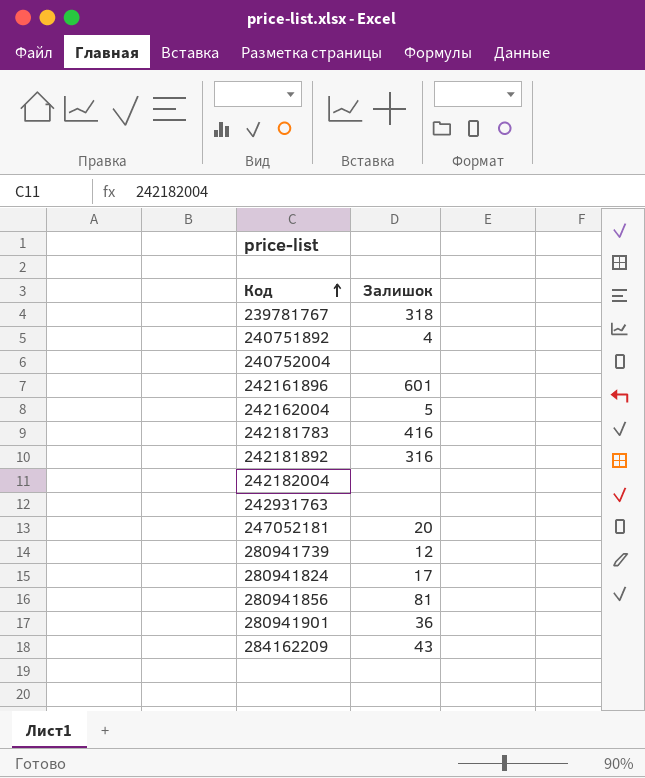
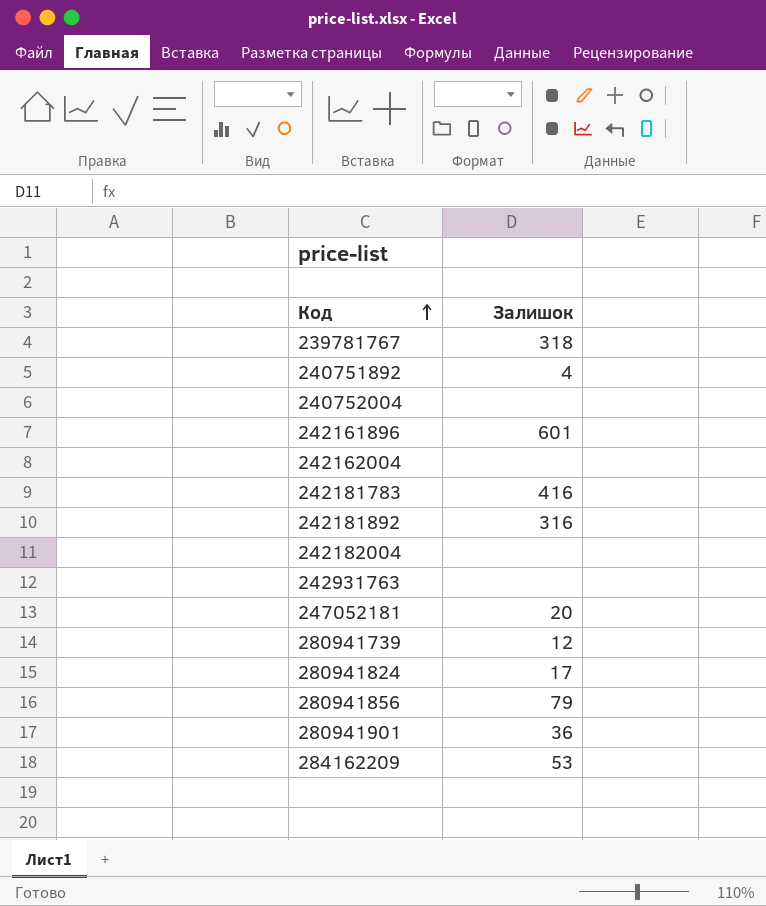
242162004 | Залишок: 5 -> none
280941856 | Залишок: 81 -> 79
284162209 | Залишок: 43 -> 53

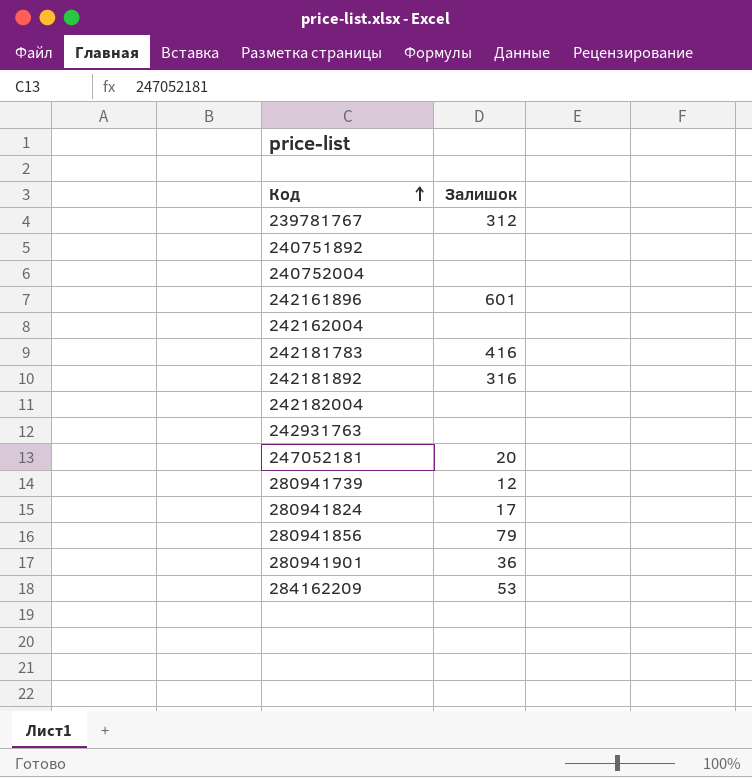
239781767 | Залишок: 318 -> 312
240751892 | Залишок: 4 -> none

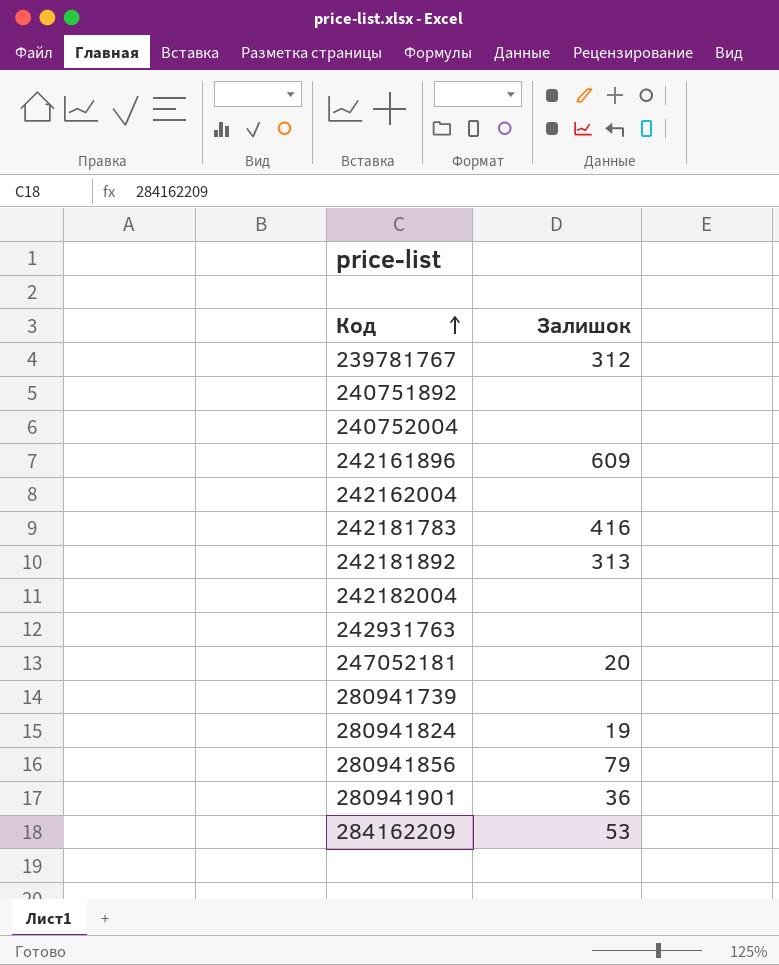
242161896 | Залишок: 601 -> 609
242181892 | Залишок: 316 -> 313
280941739 | Залишок: 12 -> none
280941824 | Залишок: 17 -> 19

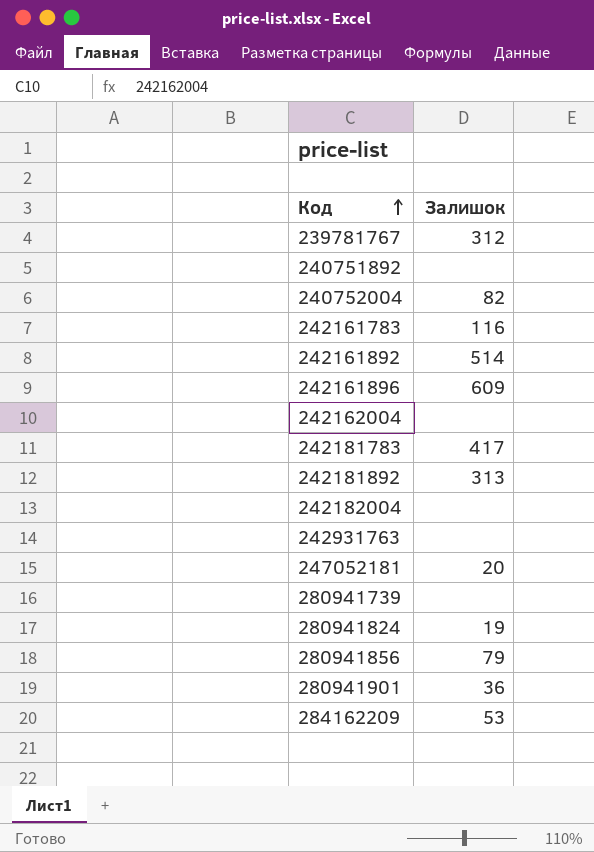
240752004 | Залишок: none -> 82
row 242161783: none -> 116
row 242161892: none -> 514
242181783 | Залишок: 416 -> 417

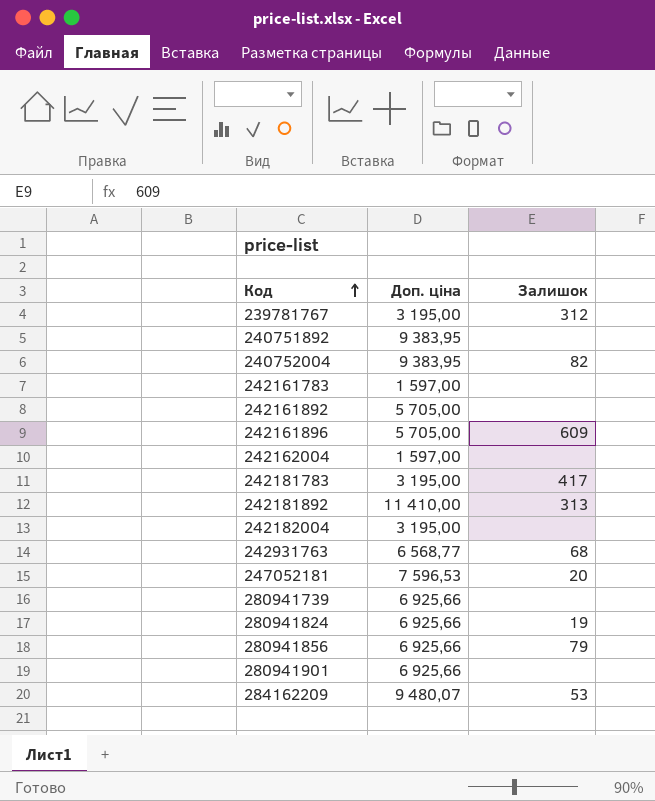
column Доп. ціна | position: none -> 2
242161783 | Залишок: 116 -> none
242161892 | Залишок: 514 -> none
242931763 | Залишок: none -> 68
280941901 | Залишок: 36 -> none

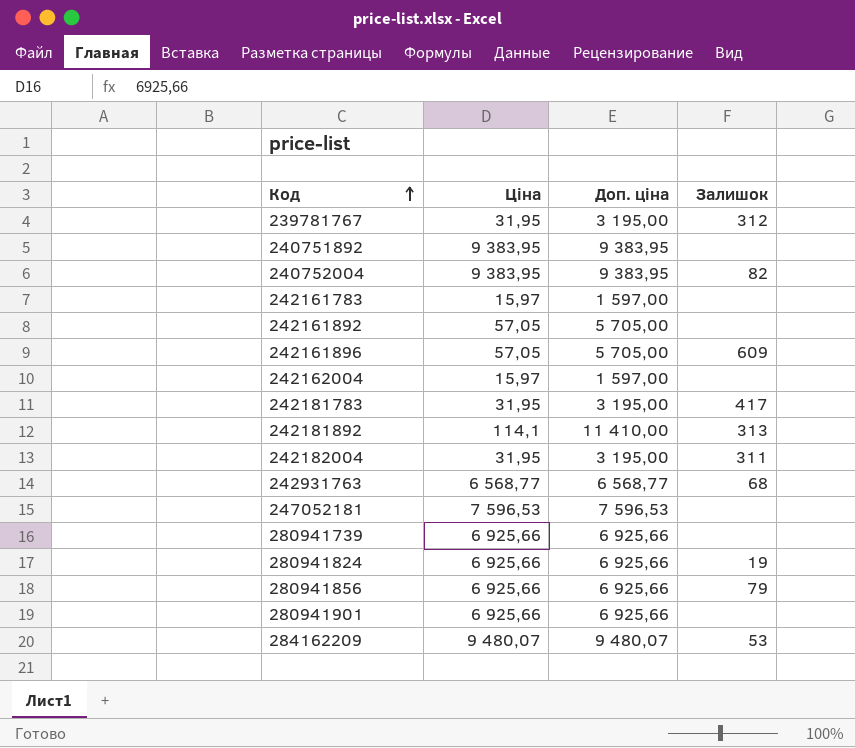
column Ціна | position: none -> 2
242182004 | Залишок: none -> 311
247052181 | Залишок: 20 -> none

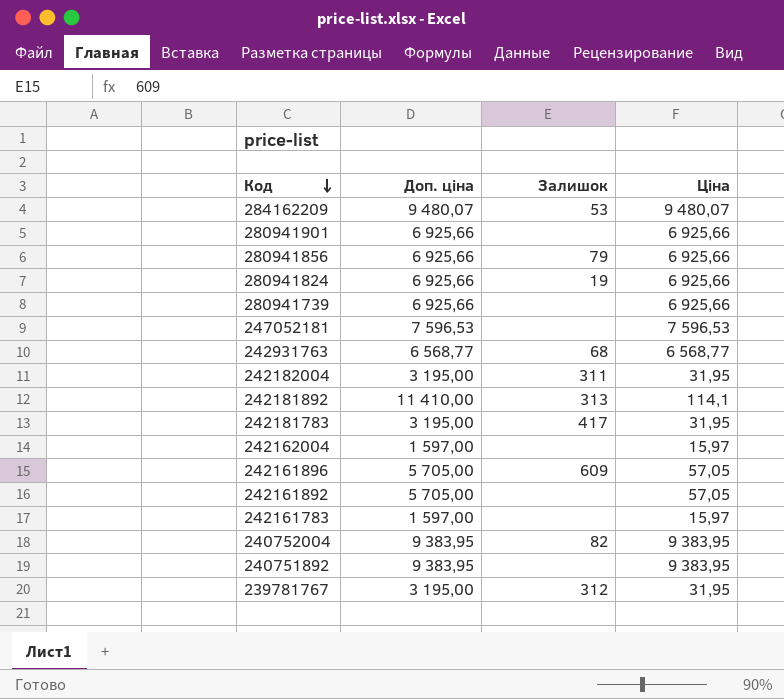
row order: Код ascending -> Код descending
column Ціна | position: 2 -> 4

